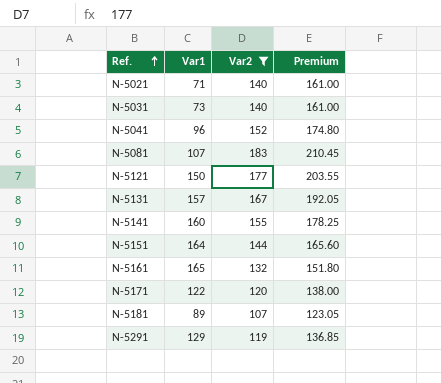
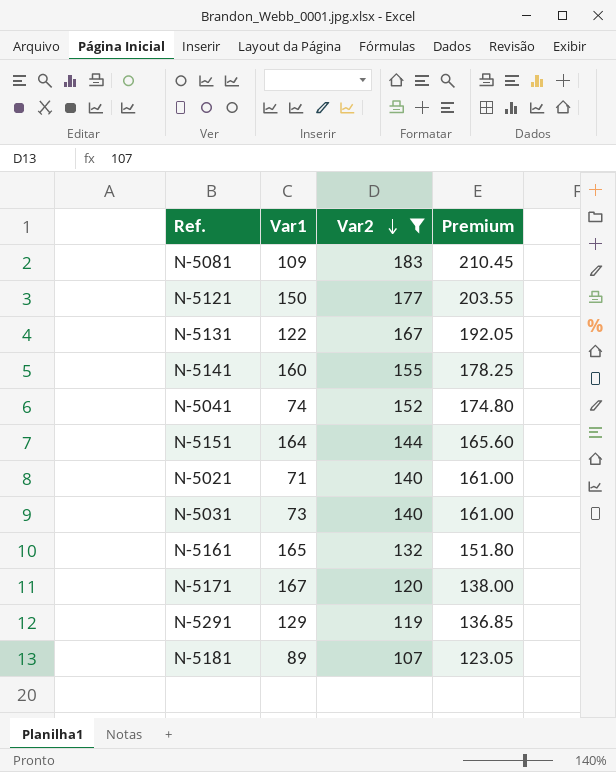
row order: Ref. ascending -> Var2 descending
N-5081 | Var1: 107 -> 109
N-5131 | Var1: 157 -> 122
N-5041 | Var1: 96 -> 74
N-5171 | Var1: 122 -> 167

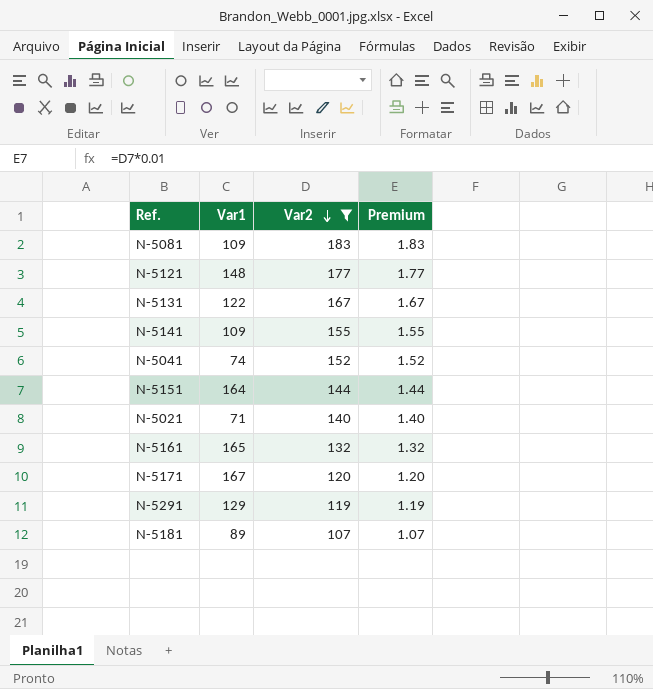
column Premium | formula: [Var2] * 1.15 -> [Var2] * 0.01
row N-5031: 73 | 140 | 161.00 -> none
N-5121 | Var1: 150 -> 148
N-5141 | Var1: 160 -> 109

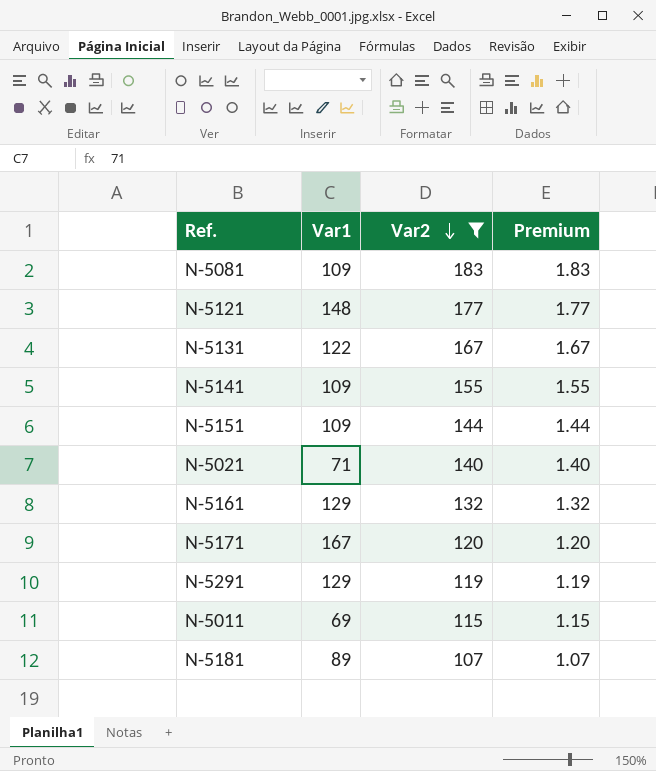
row N-5041: 74 | 152 | 1.52 -> none
N-5151 | Var1: 164 -> 109
N-5161 | Var1: 165 -> 129
row N-5011: none -> 69 | 115 | 1.15

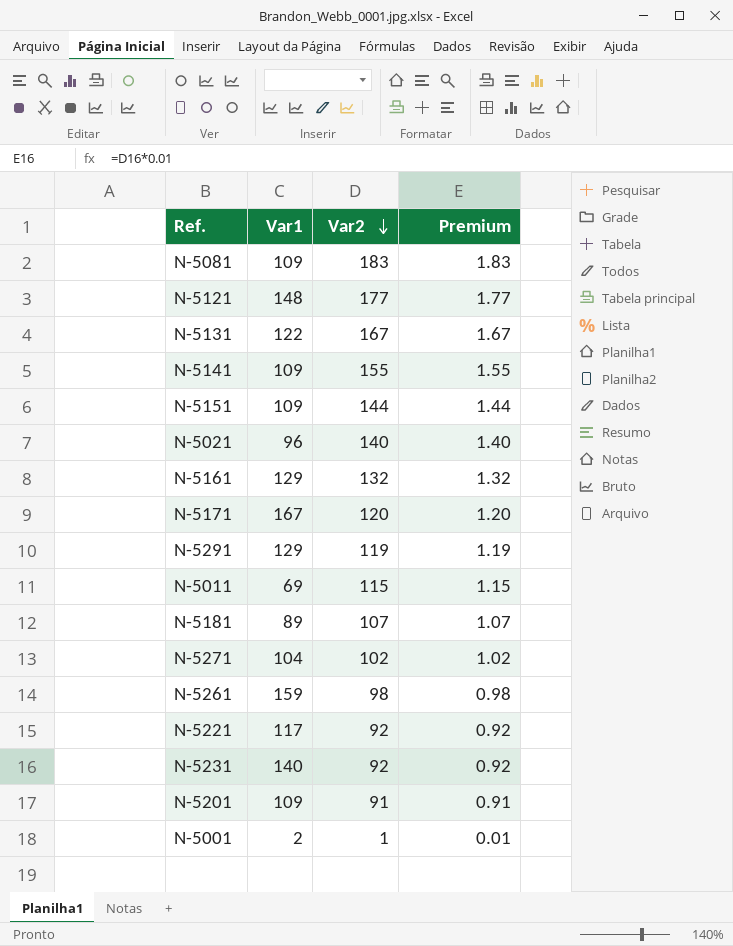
filter: Var2 >= 107 -> none
N-5021 | Var1: 71 -> 96

